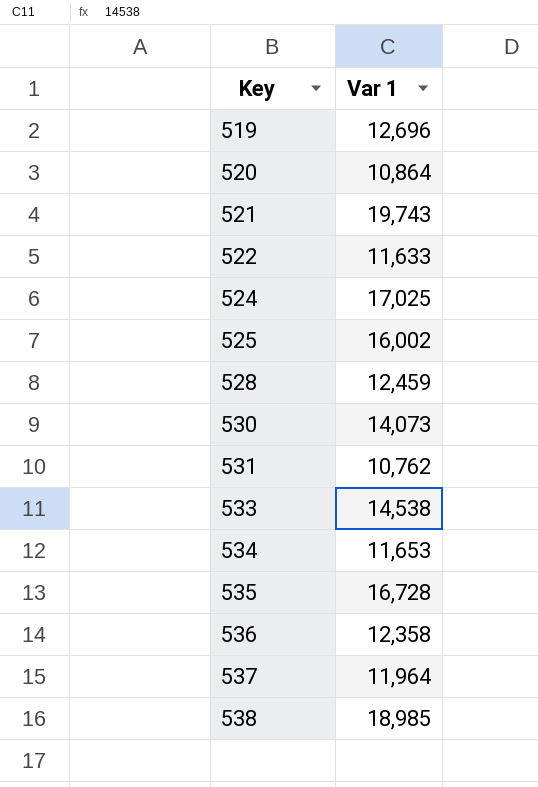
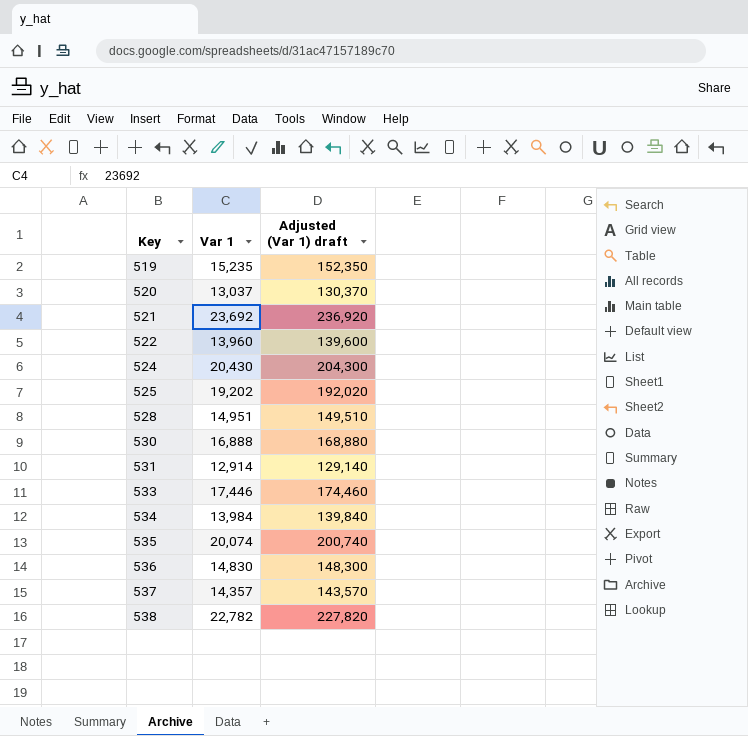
column Adjusted (Var 1) draft | formula: none -> [Var 1] * 10
519 | Var 1: 12,696 -> 15,235
520 | Var 1: 10,864 -> 13,037
521 | Var 1: 19,743 -> 23,692
522 | Var 1: 11,633 -> 13,960
524 | Var 1: 17,025 -> 20,430
525 | Var 1: 16,002 -> 19,202
528 | Var 1: 12,459 -> 14,951
530 | Var 1: 14,073 -> 16,888
531 | Var 1: 10,762 -> 12,914
533 | Var 1: 14,538 -> 17,446
534 | Var 1: 11,653 -> 13,984
535 | Var 1: 16,728 -> 20,074
536 | Var 1: 12,358 -> 14,830
537 | Var 1: 11,964 -> 14,357
538 | Var 1: 18,985 -> 22,782

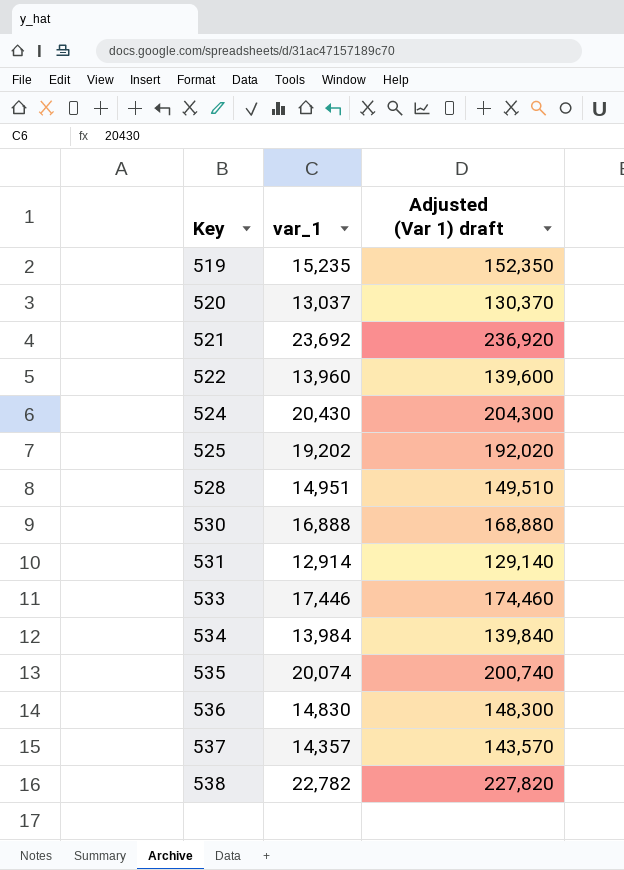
column name: Var 1 -> var_1

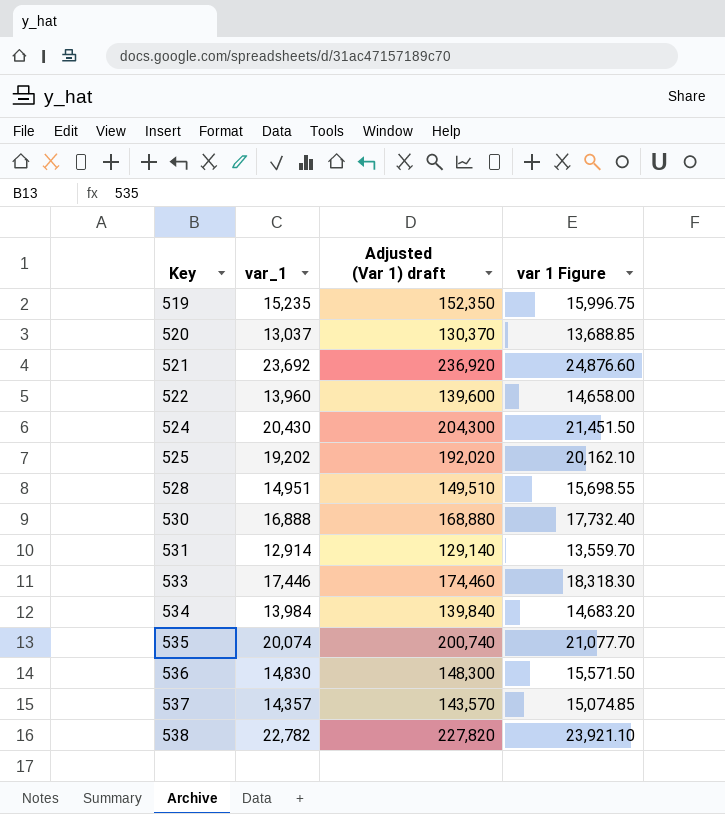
column var 1 Figure | formula: none -> [var_1] * 1.05

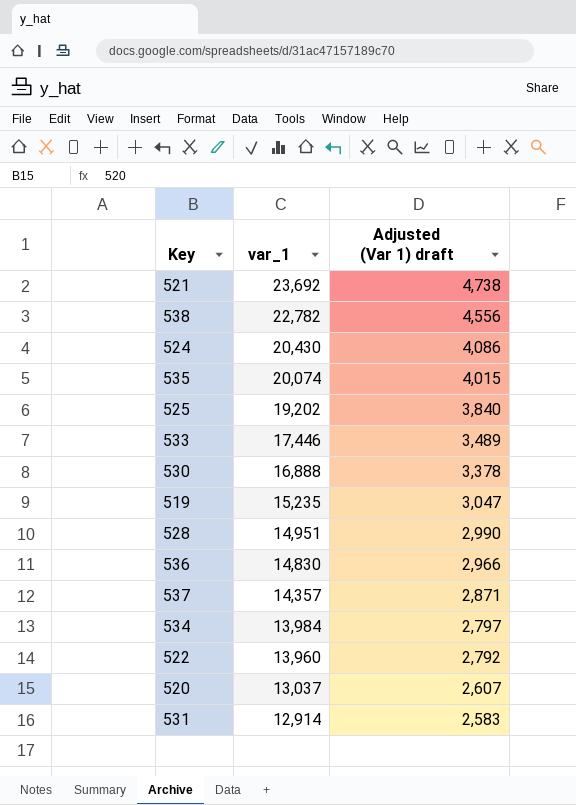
row order: Key ascending -> var_1 descending
column var 1 Figure | formula: [var_1] * 1.05 -> none
column Adjusted (Var 1) draft | formula: [var_1] * 10 -> [var_1] * 0.2

